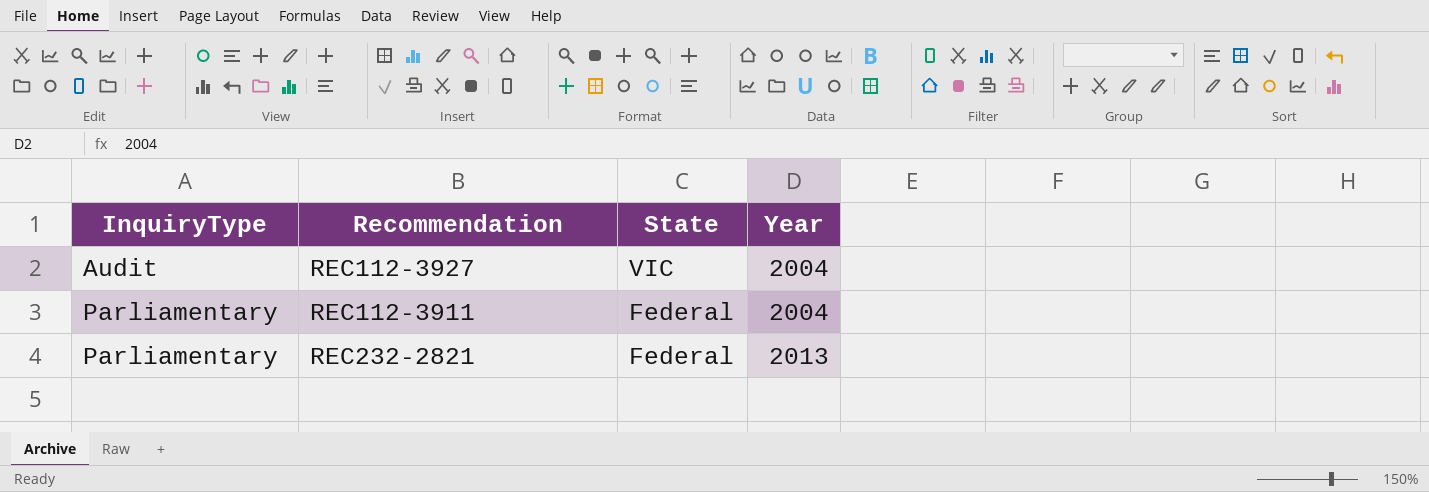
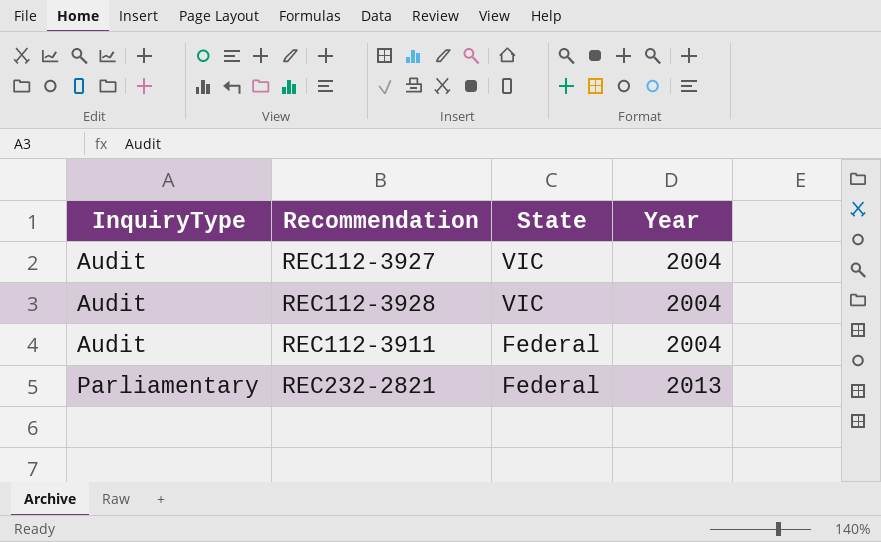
row REC112-3928: none -> Audit | VIC | 2004
REC112-3911 | InquiryType: Parliamentary -> Audit

